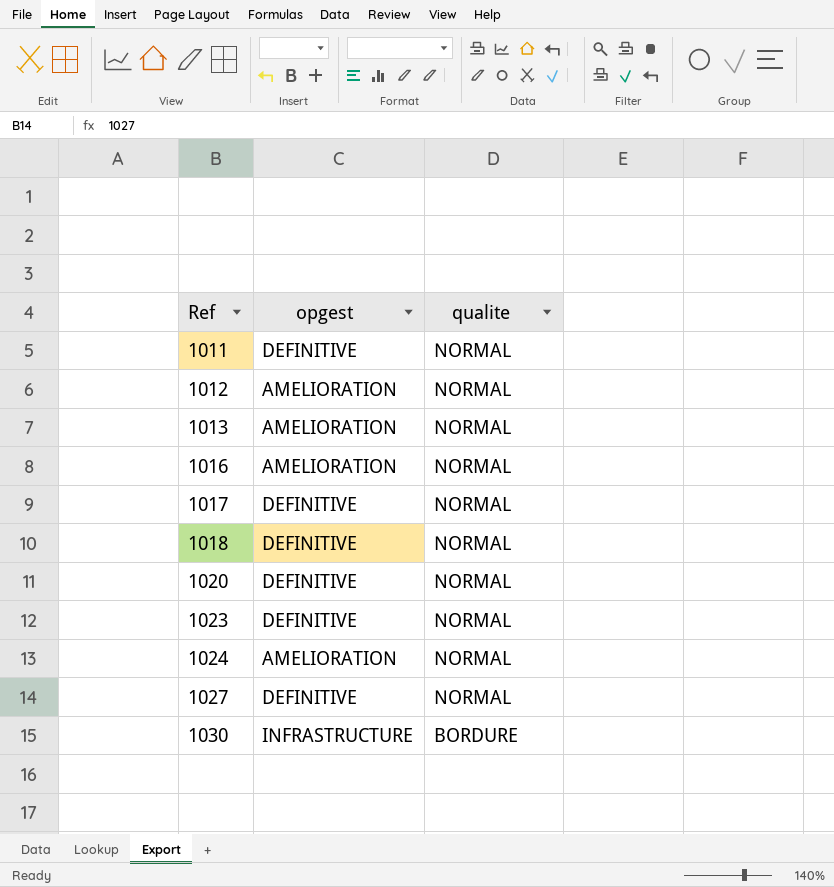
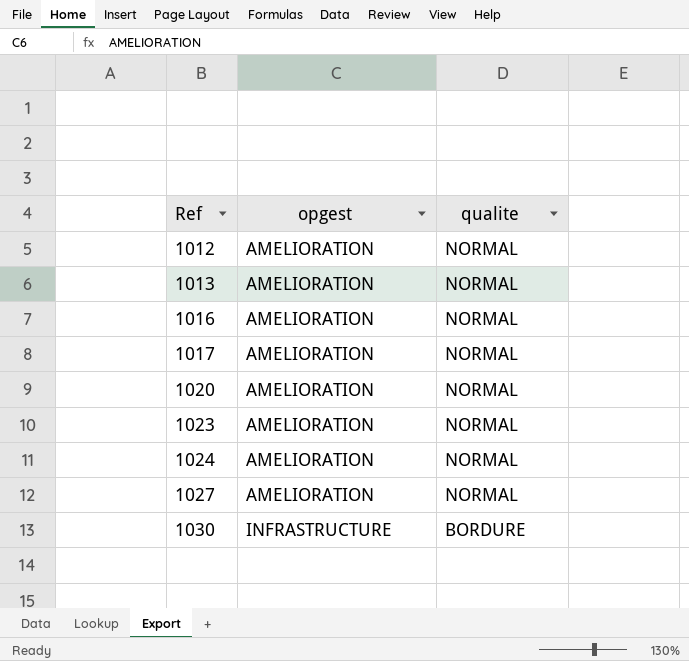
row 1011: DEFINITIVE | NORMAL -> none
row 1018: DEFINITIVE | NORMAL -> none
1017 | opgest: DEFINITIVE -> AMELIORATION
1020 | opgest: DEFINITIVE -> AMELIORATION
1023 | opgest: DEFINITIVE -> AMELIORATION
1027 | opgest: DEFINITIVE -> AMELIORATION

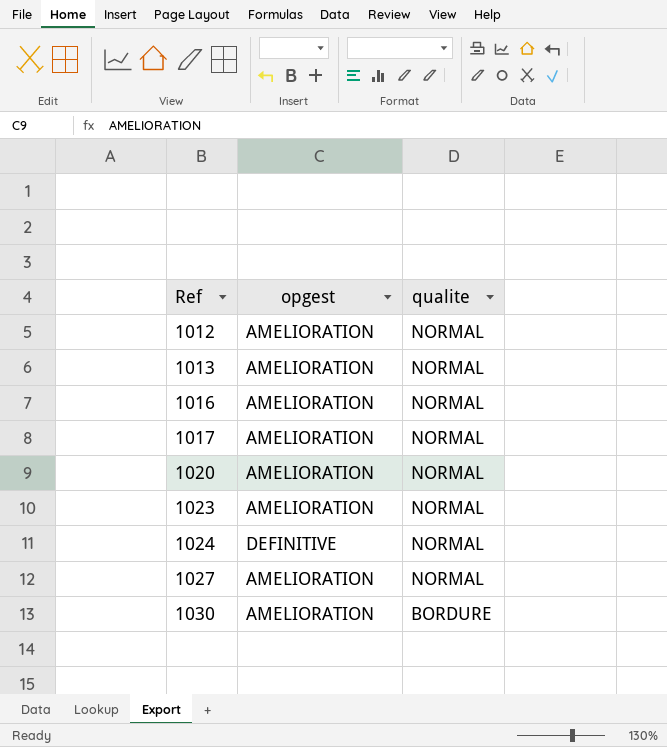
1024 | opgest: AMELIORATION -> DEFINITIVE
1030 | opgest: INFRASTRUCTURE -> AMELIORATION

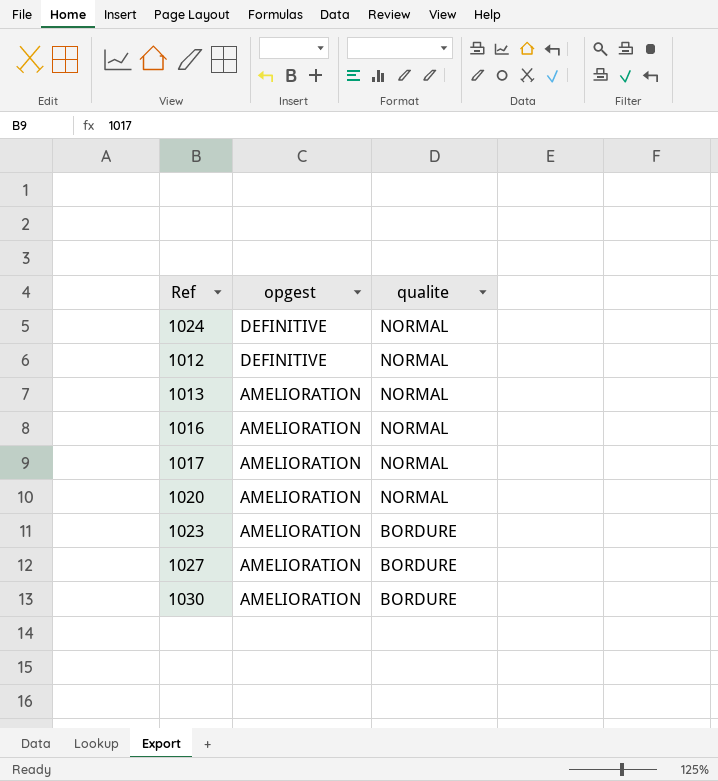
row order: Ref ascending -> opgest descending
1012 | opgest: AMELIORATION -> DEFINITIVE
1023 | qualite: NORMAL -> BORDURE
1027 | qualite: NORMAL -> BORDURE

